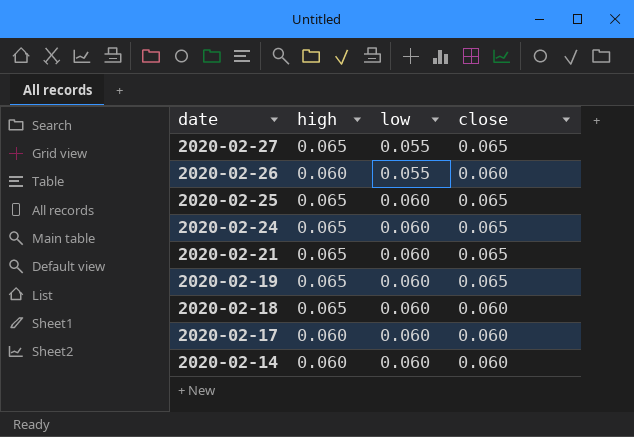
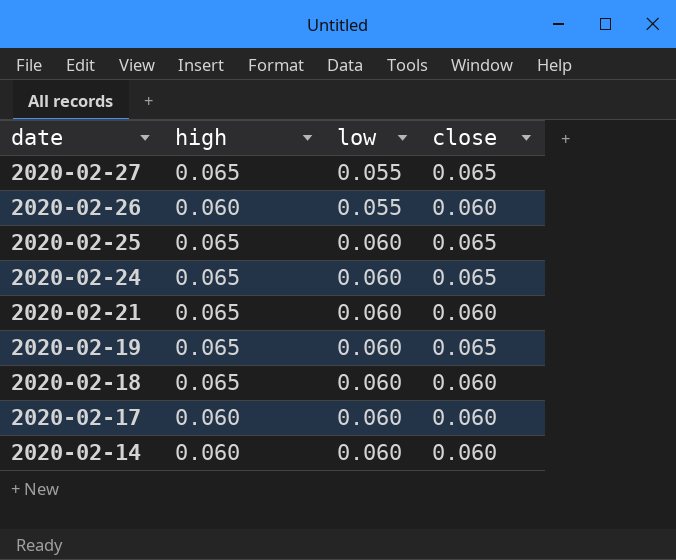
2020-02-21 | close: 0.065 -> 0.060

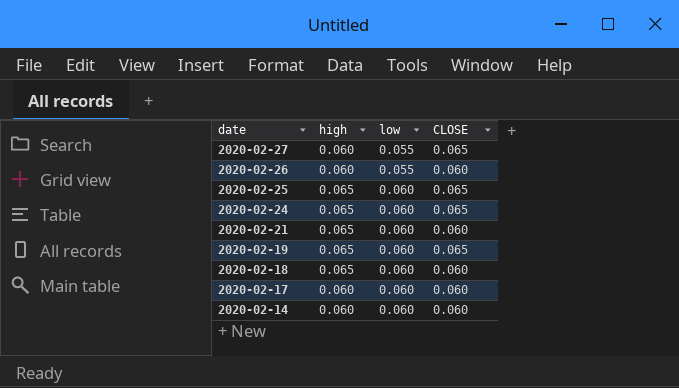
column name: close -> CLOSE
2020-02-27 | high: 0.065 -> 0.060

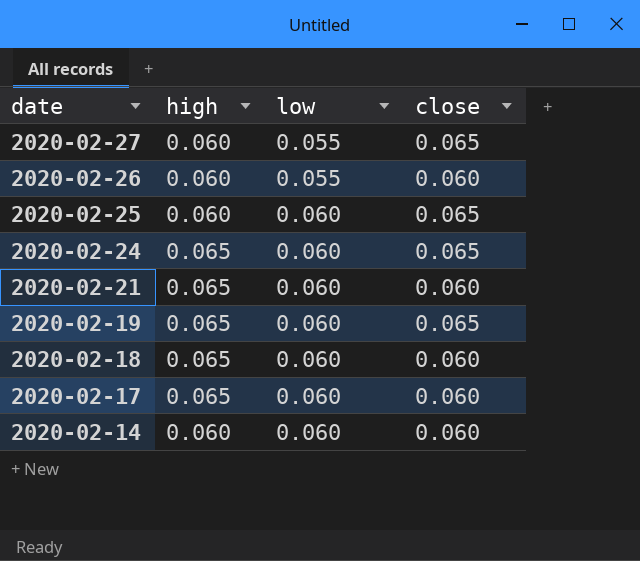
column name: CLOSE -> close
2020-02-25 | high: 0.065 -> 0.060
2020-02-17 | high: 0.060 -> 0.065

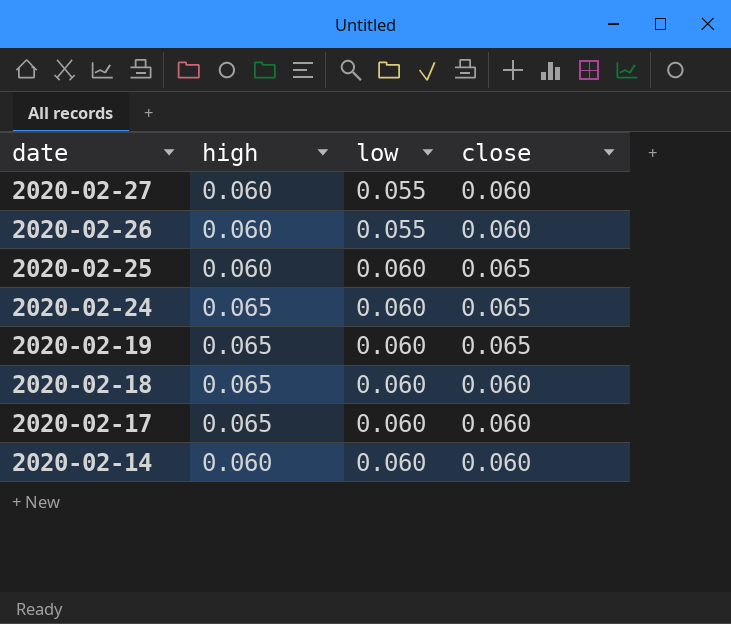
row 2020-02-21: 0.065 | 0.060 | 0.060 -> none
2020-02-27 | close: 0.065 -> 0.060

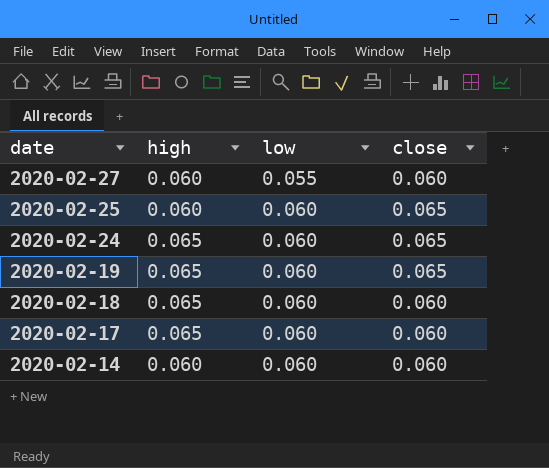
row 2020-02-26: 0.060 | 0.055 | 0.060 -> none

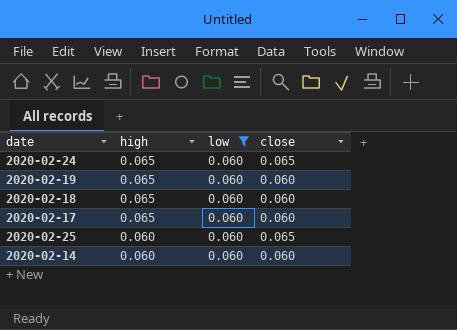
filter: none -> low = 0.060
row order: date descending -> high descending
2020-02-19 | close: 0.065 -> 0.060

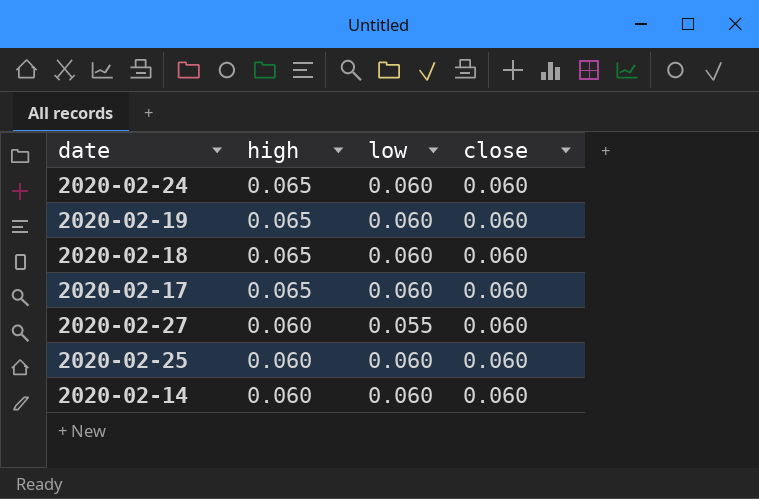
filter: low = 0.060 -> none
2020-02-24 | close: 0.065 -> 0.060
2020-02-25 | close: 0.065 -> 0.060

